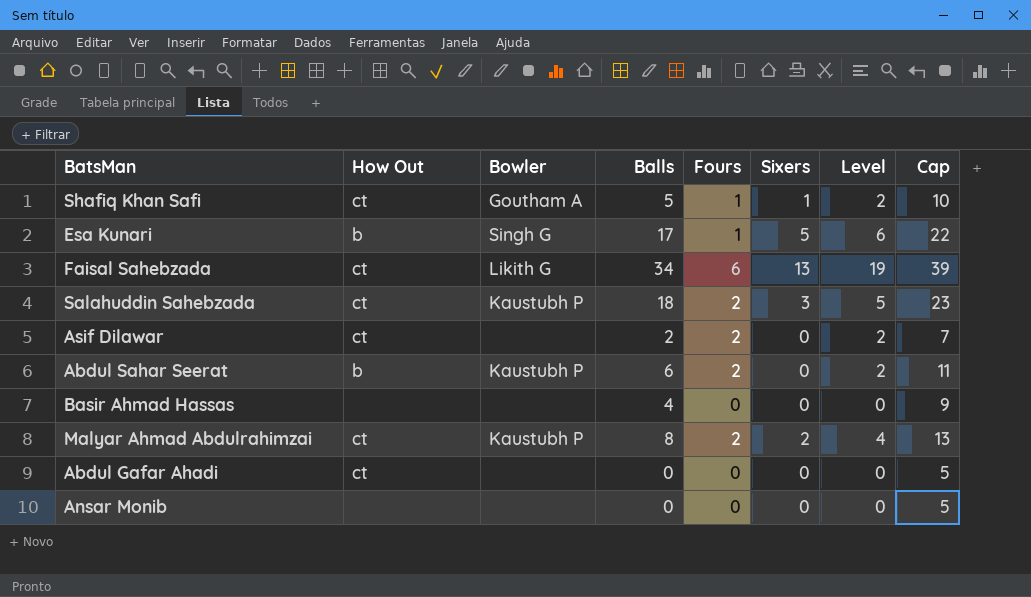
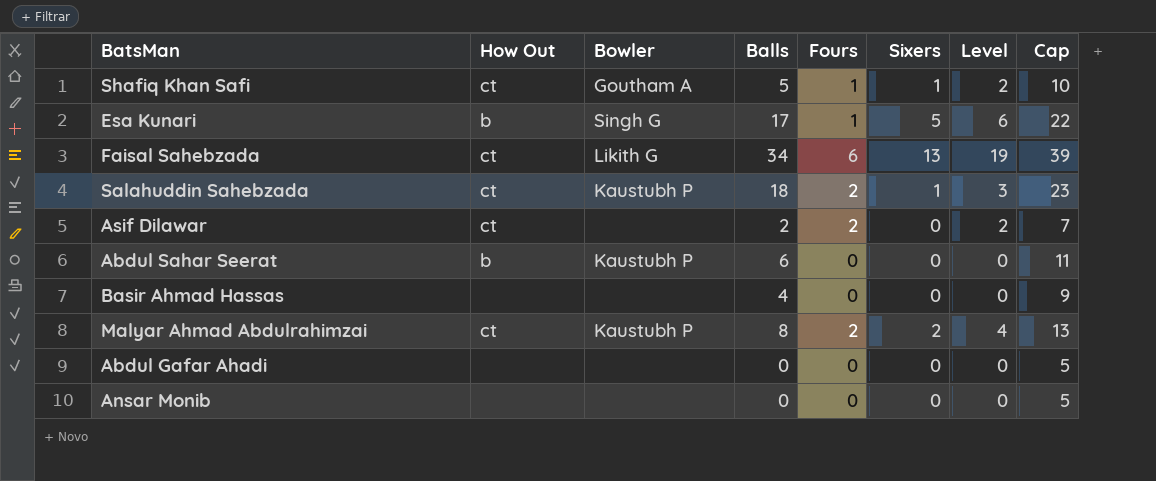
Salahuddin Sahebzada | Sixers: 3 -> 1
Salahuddin Sahebzada | Level: 5 -> 3
Abdul Sahar Seerat | Fours: 2 -> 0
Abdul Sahar Seerat | Level: 2 -> 0
Abdul Gafar Ahadi | How Out: ct -> none

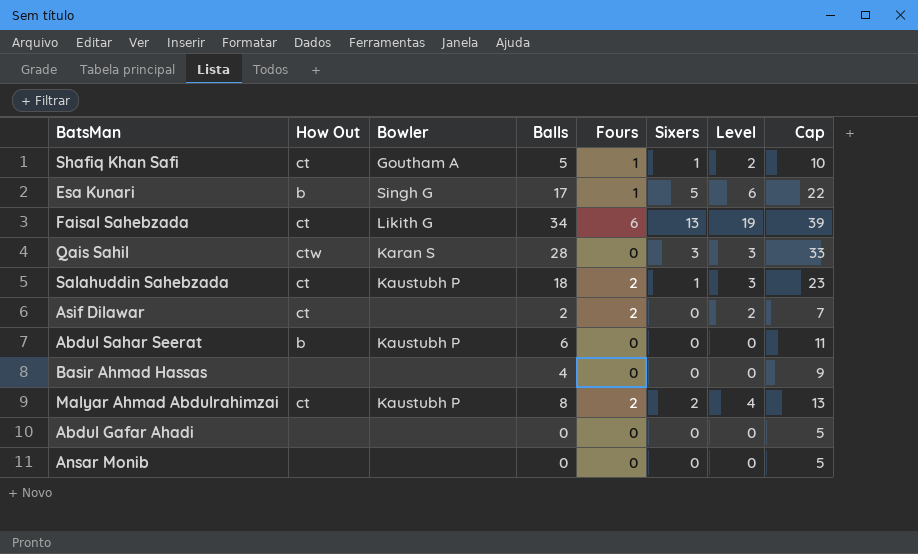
row Qais Sahil: none -> ctw | Karan S | 28 | 0 | 3 | 3 | 33

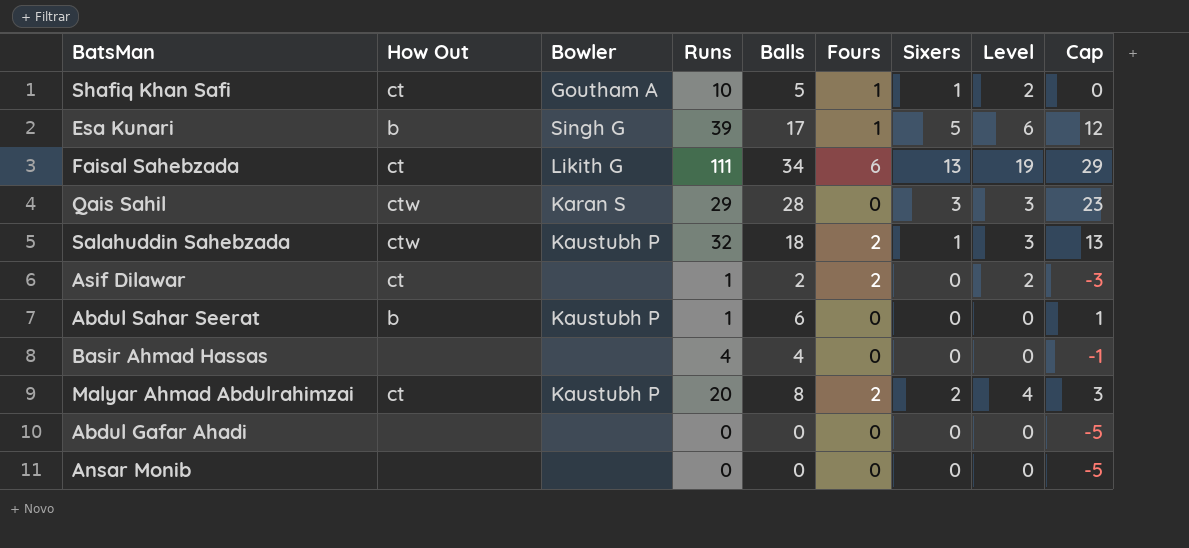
column Runs | position: none -> 4
column Cap | formula: [Balls] + 5 -> [Balls] - 5
Salahuddin Sahebzada | How Out: ct -> ctw

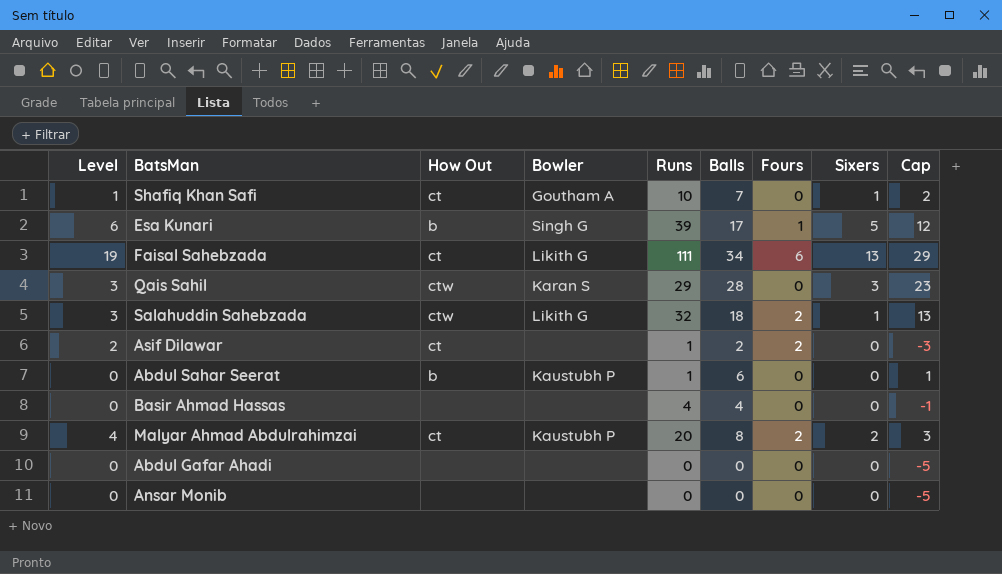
column Level | position: 8 -> 1
Shafiq Khan Safi | Level: 2 -> 1
Shafiq Khan Safi | Balls: 5 -> 7
Shafiq Khan Safi | Fours: 1 -> 0
Shafiq Khan Safi | Cap: 0 -> 2
Salahuddin Sahebzada | Bowler: Kaustubh P -> Likith G

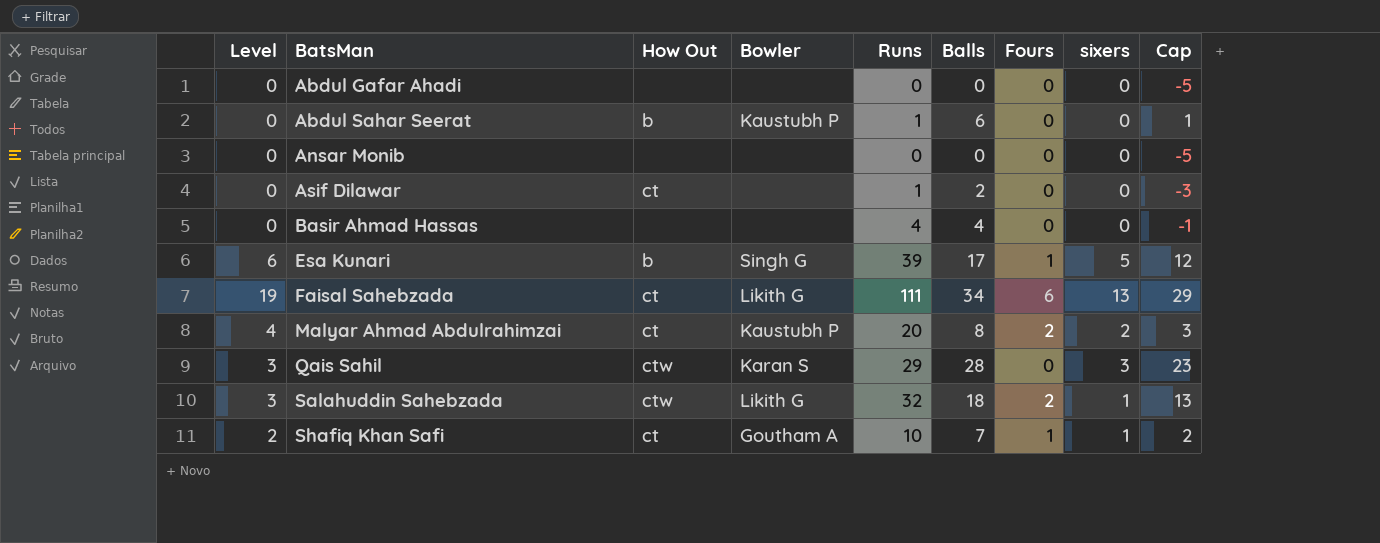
row order: none -> BatsMan ascending
column name: Sixers -> sixers
Asif Dilawar | Level: 2 -> 0
Asif Dilawar | Fours: 2 -> 0
Shafiq Khan Safi | Level: 1 -> 2
Shafiq Khan Safi | Fours: 0 -> 1

